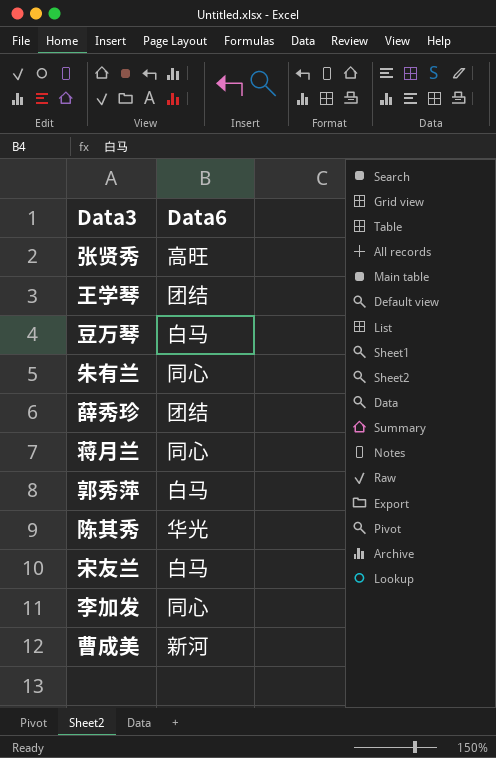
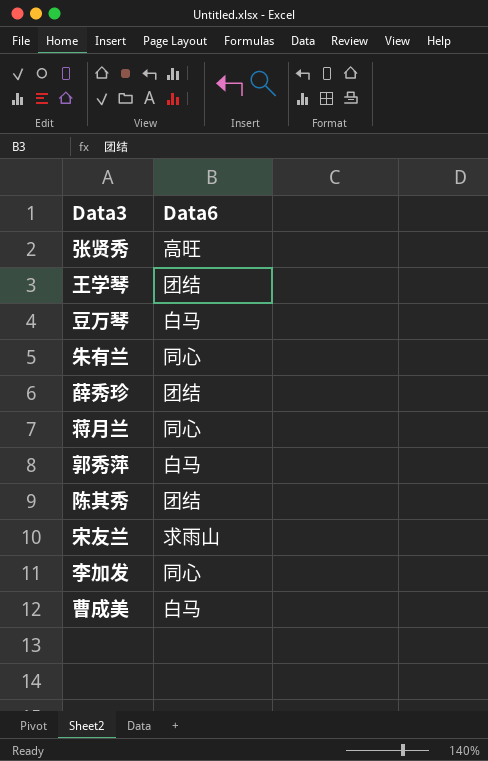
陈其秀 | Data6: 华光 -> 团结
宋友兰 | Data6: 白马 -> 求雨山
曹成美 | Data6: 新河 -> 白马

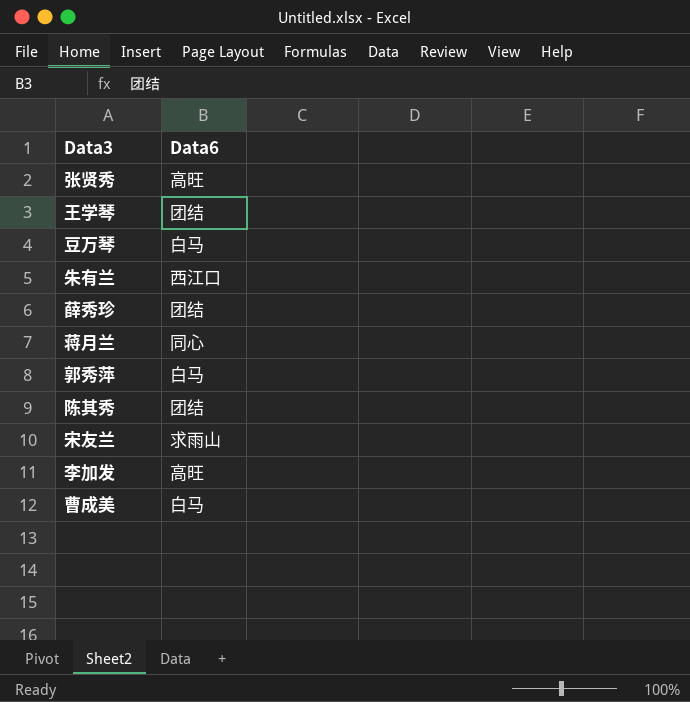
朱有兰 | Data6: 同心 -> 西江口
李加发 | Data6: 同心 -> 高旺

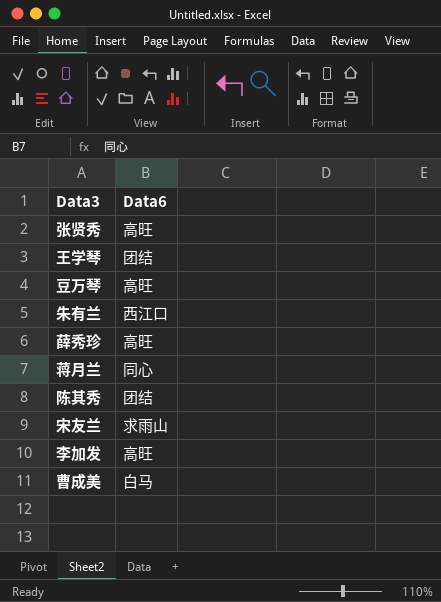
row 郭秀萍: 白马 -> none
豆万琴 | Data6: 白马 -> 高旺
薛秀珍 | Data6: 团结 -> 高旺

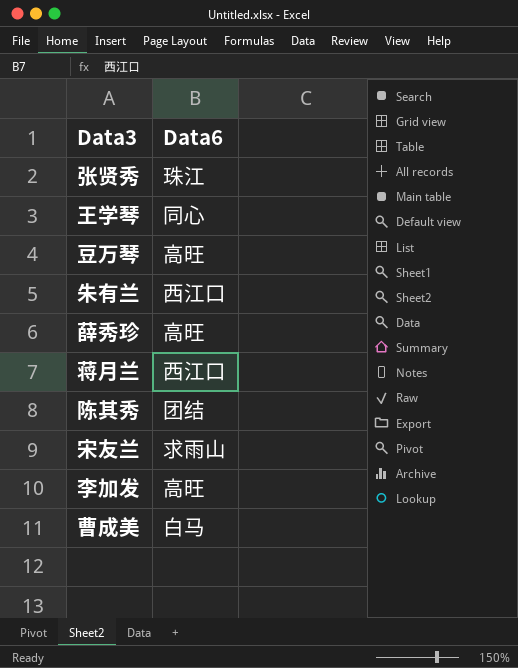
张贤秀 | Data6: 高旺 -> 珠江
王学琴 | Data6: 团结 -> 同心
蒋月兰 | Data6: 同心 -> 西江口

